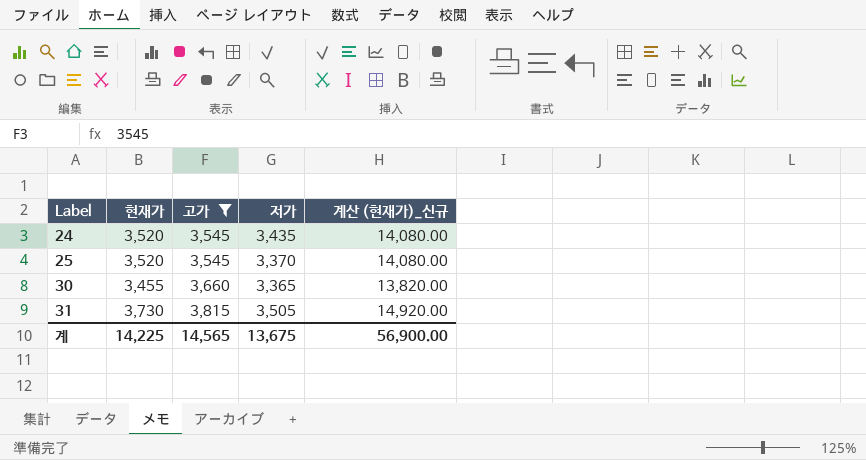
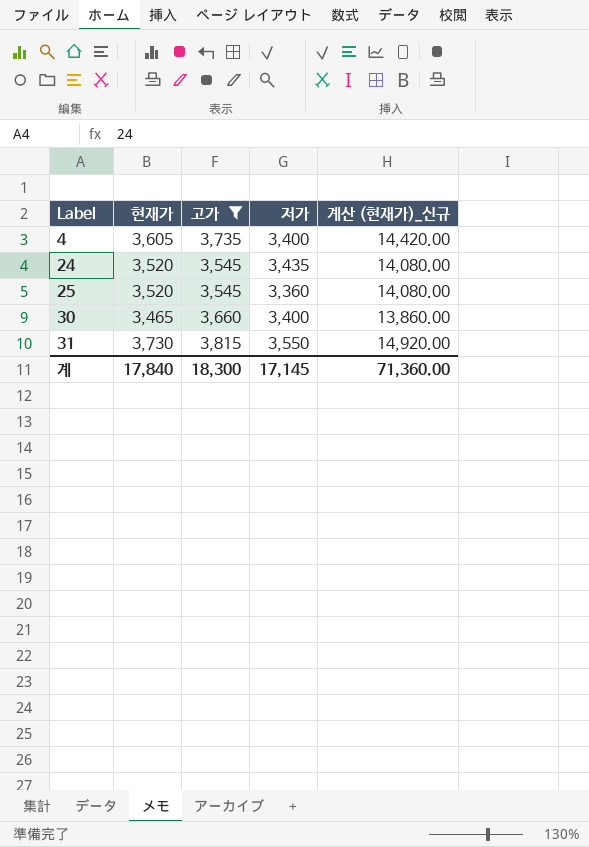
row 4: none -> 3,605 | 3,735 | 3,400 | 14,420.00
25 | 저가: 3,370 -> 3,360
30 | 현재가: 3,455 -> 3,465
30 | 저가: 3,365 -> 3,400
30 | 계산 (현재가)_신규: 13,820.00 -> 13,860.00
31 | 저가: 3,505 -> 3,550
계 | 현재가: 14,225 -> 17,840
계 | 고가: 14,565 -> 18,300
계 | 저가: 13,675 -> 17,145
계 | 계산 (현재가)_신규: 56,900.00 -> 71,360.00

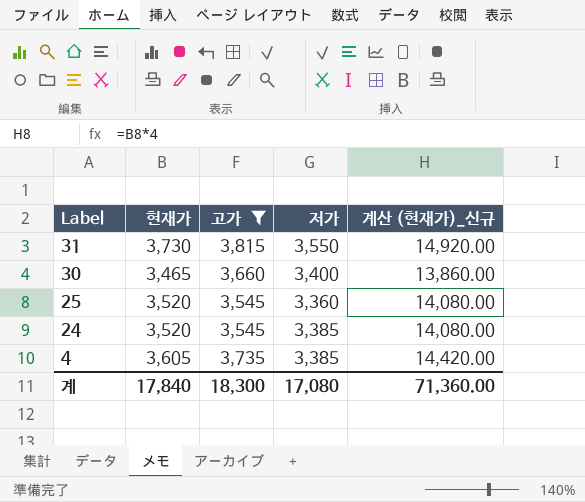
row order: Label ascending -> Label descending
24 | 저가: 3,435 -> 3,385
4 | 저가: 3,400 -> 3,385
계 | 저가: 17,145 -> 17,080

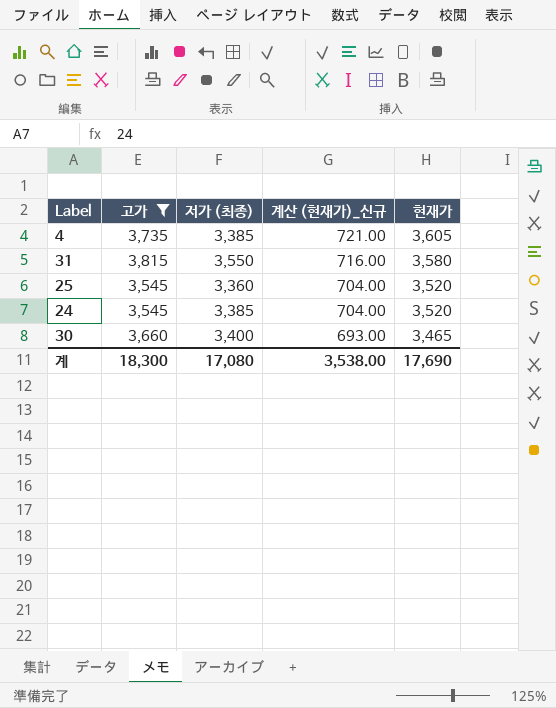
row order: Label descending -> 계산 (현재가)_신규 descending
column name: 저가 -> 저가 (최종)
column 계산 (현재가)_신규 | formula: [현재가] * 4 -> [현재가] * 0.2
column 현재가 | position: 2 -> 5
31 | 현재가: 3,730 -> 3,580
계 | 계산 (현재가)_신규: 71,360.00 -> 3,538.00
계 | 현재가: 17,840 -> 17,690

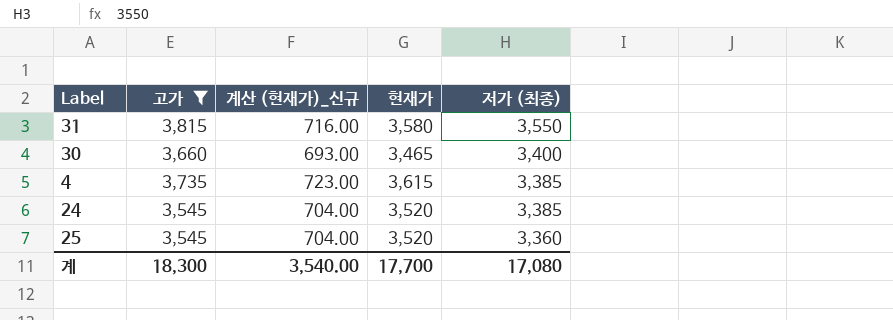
row order: 계산 (현재가)_신규 descending -> 저가 (최종) descending
column 저가 (최종) | position: 3 -> 5
4 | 계산 (현재가)_신규: 721.00 -> 723.00
4 | 현재가: 3,605 -> 3,615
계 | 계산 (현재가)_신규: 3,538.00 -> 3,540.00
계 | 현재가: 17,690 -> 17,700

